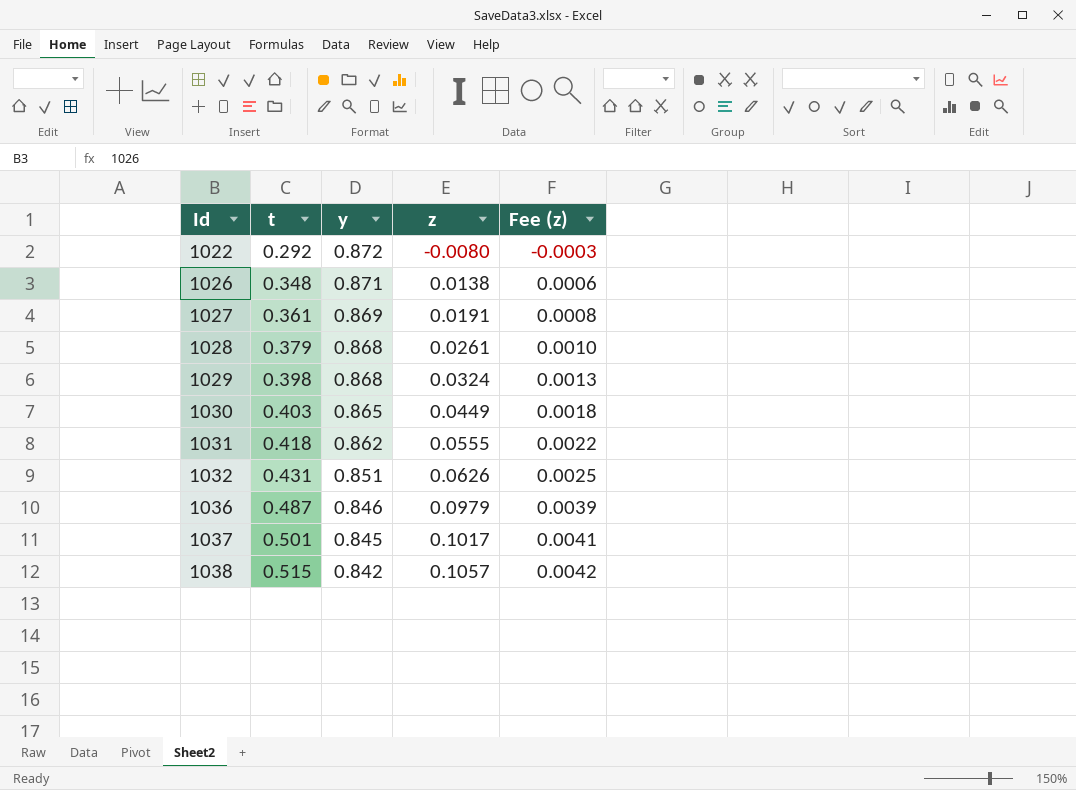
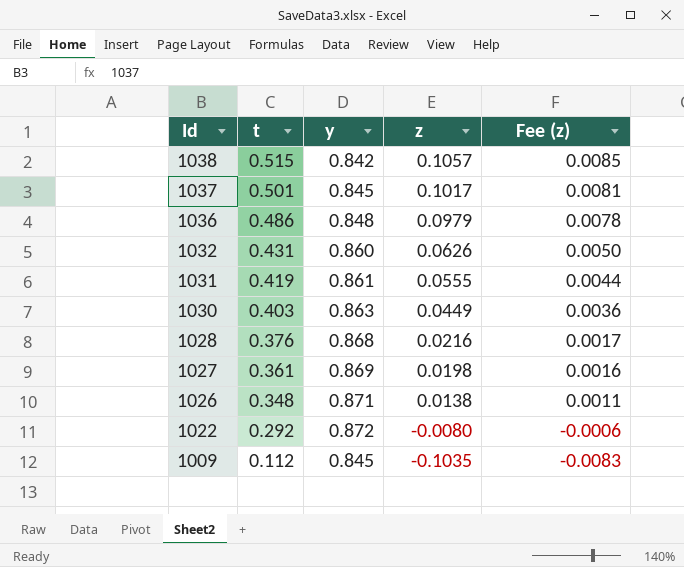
row order: Id ascending -> Id descending
column Fee (z) | formula: [z] * 0.04 -> [z] * 0.08
row 1029: 0.398 | 0.868 | 0.0324 | 0.0013 -> none
1036 | t: 0.487 -> 0.486
1036 | y: 0.846 -> 0.848
1032 | y: 0.851 -> 0.860
1031 | t: 0.418 -> 0.419
1031 | y: 0.862 -> 0.861
1030 | y: 0.865 -> 0.863
1028 | t: 0.379 -> 0.376
1028 | z: 0.0261 -> 0.0216
1027 | z: 0.0191 -> 0.0198
row 1009: none -> 0.112 | 0.845 | -0.1035 | -0.0083

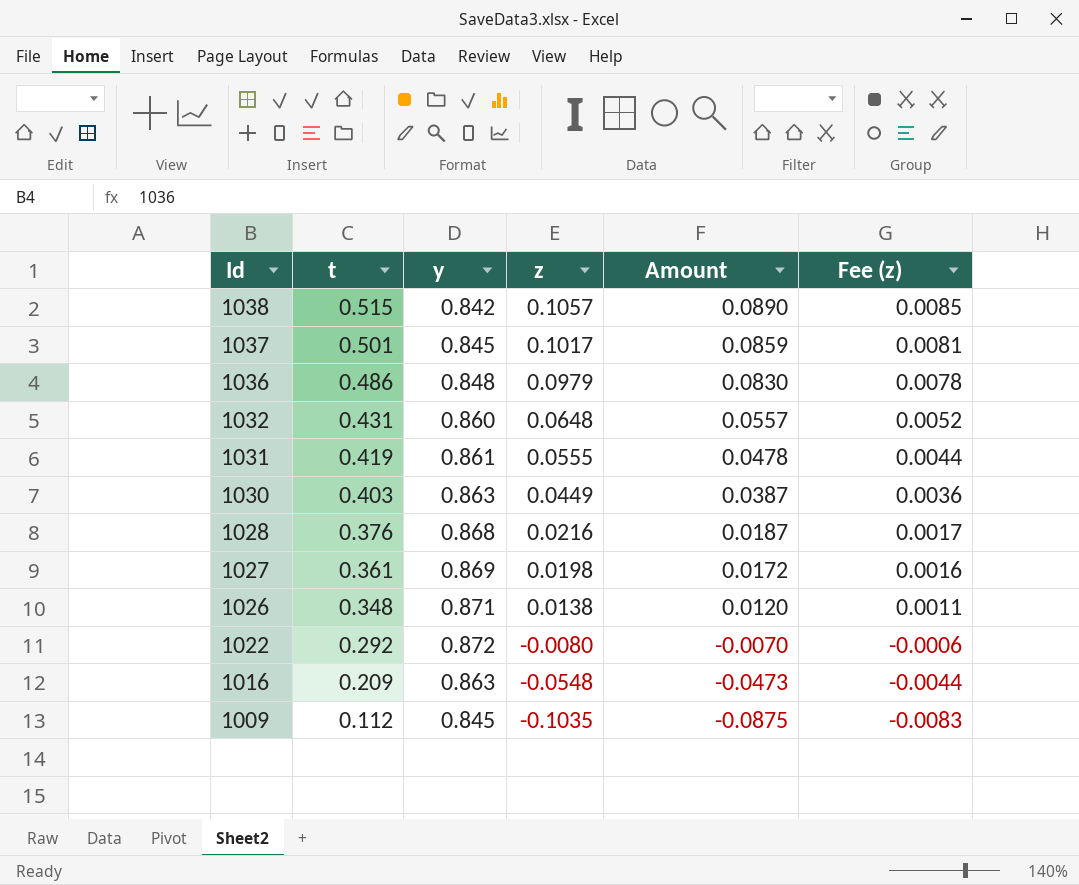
column Amount | formula: none -> [y] * [z]
1032 | z: 0.0626 -> 0.0648
1032 | Fee (z): 0.0050 -> 0.0052
row 1016: none -> 0.209 | 0.863 | -0.0548 | -0.0473 | -0.0044

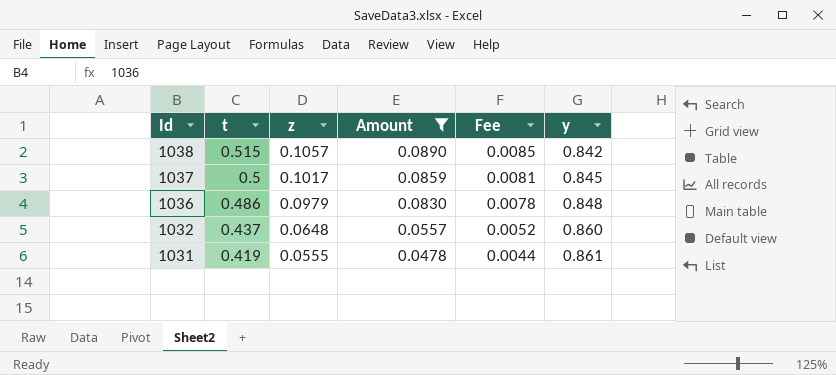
filter: none -> Amount >= 0.0478
column name: Fee (z) -> Fee
column y | position: 3 -> 6
1037 | t: 0.501 -> 0.5
1032 | t: 0.431 -> 0.437

